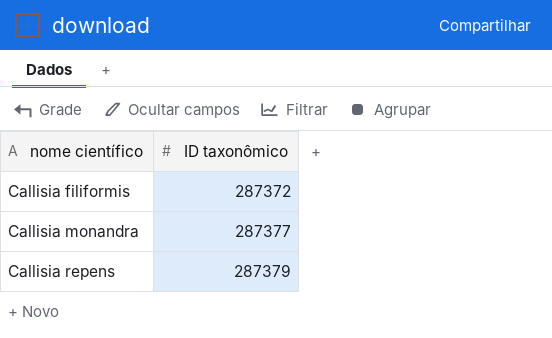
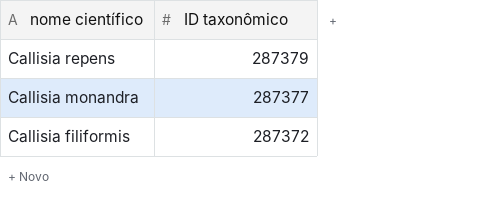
row order: nome científico ascending -> nome científico descending

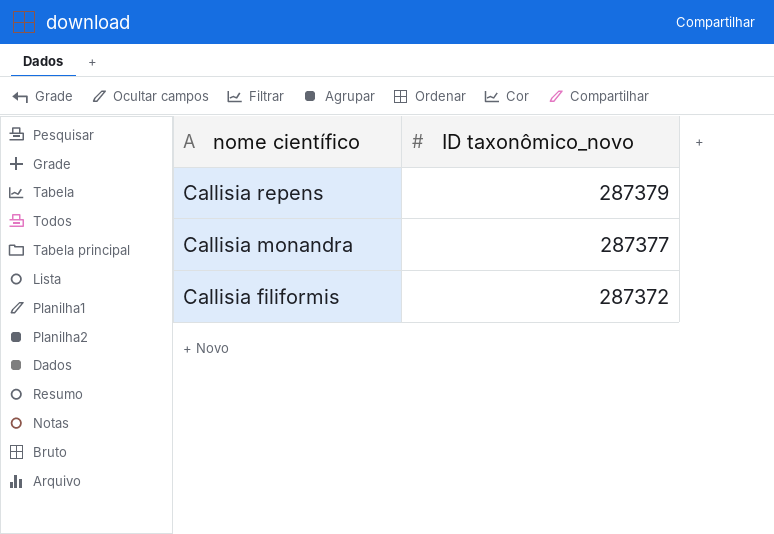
column name: ID taxonômico -> ID taxonômico_novo

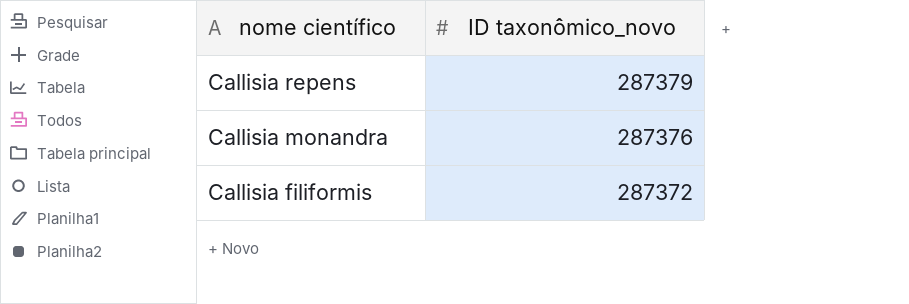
Callisia monandra | ID taxonômico_novo: 287377 -> 287376

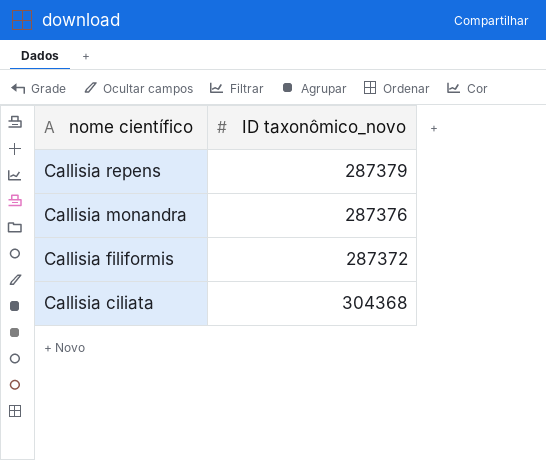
row Callisia ciliata: none -> 304368

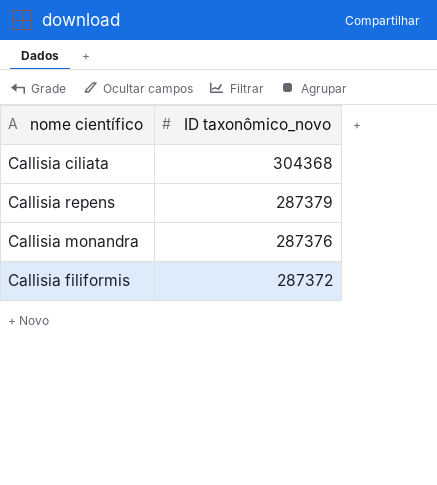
row order: nome científico descending -> ID taxonômico_novo descending

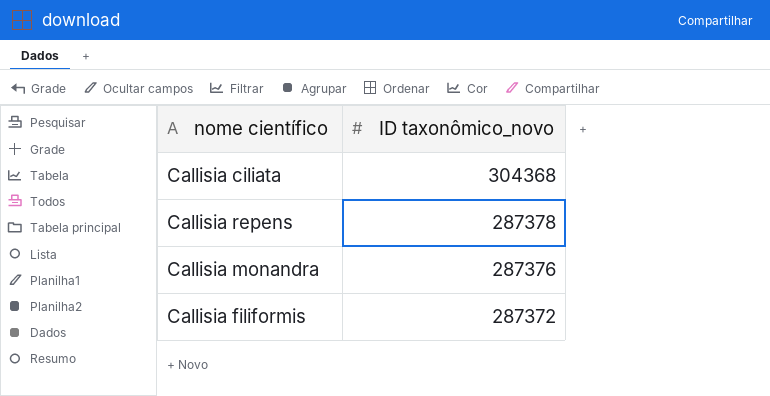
Callisia repens | ID taxonômico_novo: 287379 -> 287378

